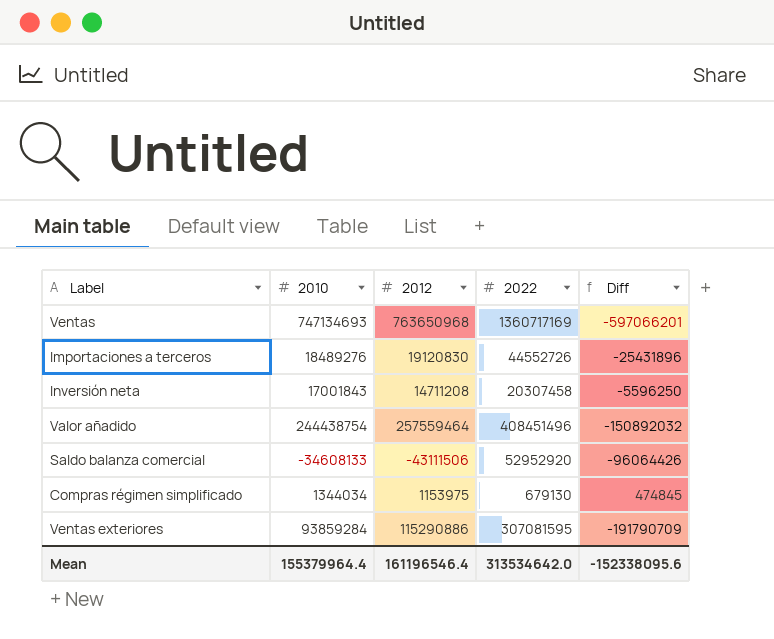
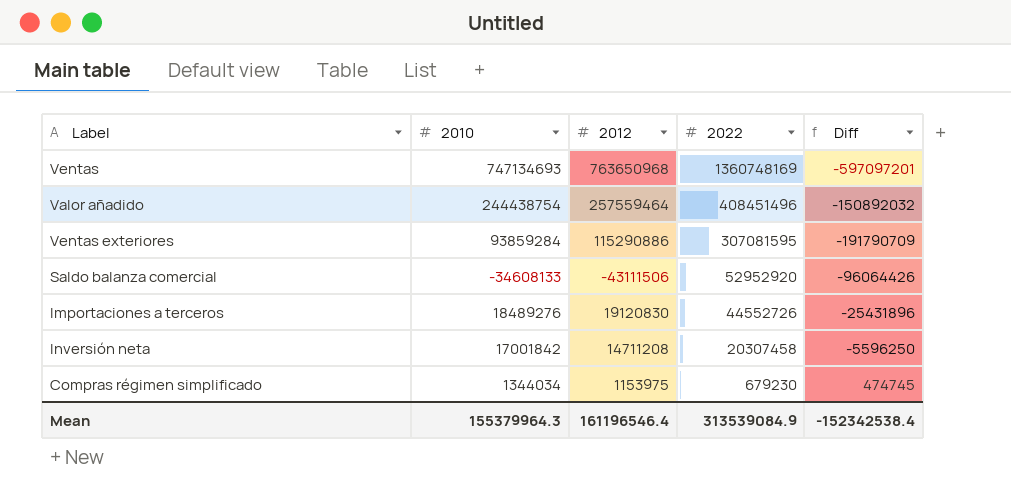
row order: none -> 2022 descending
Ventas | 2022: 1360717169 -> 1360748169
Ventas | Diff: -597066201 -> -597097201
Inversión neta | 2010: 17001843 -> 17001842
Compras régimen simplificado | 2022: 679130 -> 679230
Compras régimen simplificado | Diff: 474845 -> 474745
Mean | 2010: 155379964.4 -> 155379964.3
Mean | 2022: 313534642.0 -> 313539084.9
Mean | Diff: -152338095.6 -> -152342538.4

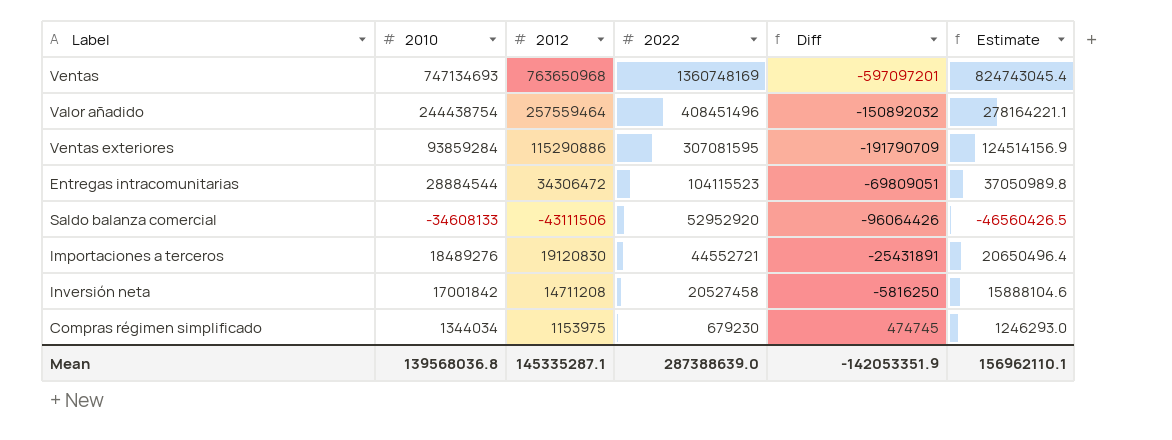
column Estimate | formula: none -> [2012] * 1.08
row Entregas intracomunitarias: none -> 28884544 | 34306472 | 104115523 | -69809051 | 37050989.8
Importaciones a terceros | 2022: 44552726 -> 44552721
Importaciones a terceros | Diff: -25431896 -> -25431891
Inversión neta | 2022: 20307458 -> 20527458
Inversión neta | Diff: -5596250 -> -5816250
Mean | 2010: 155379964.3 -> 139568036.8
Mean | 2012: 161196546.4 -> 145335287.1
Mean | 2022: 313539084.9 -> 287388639.0
Mean | Diff: -152342538.4 -> -142053351.9

